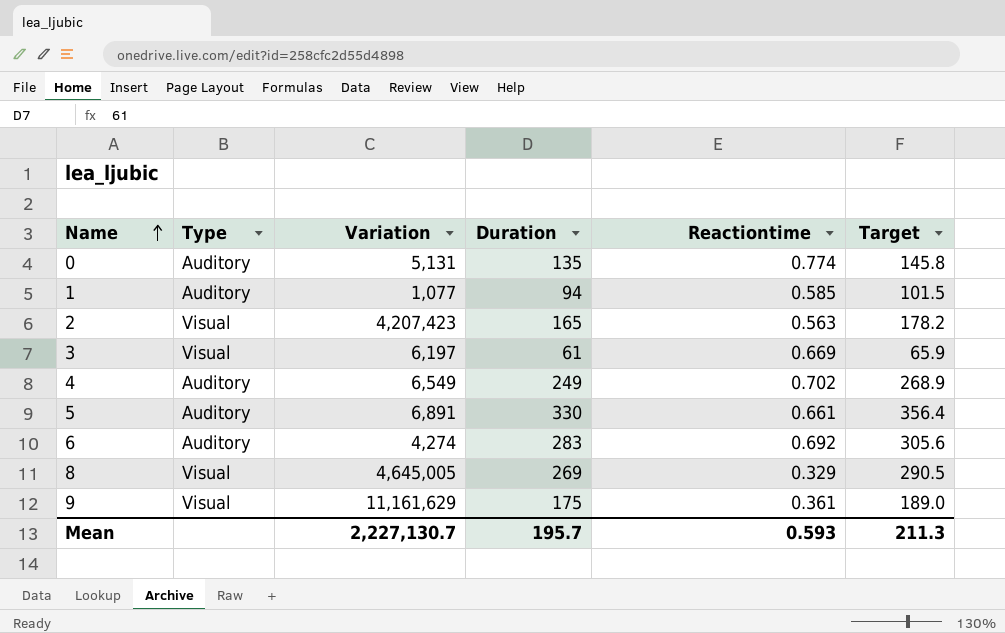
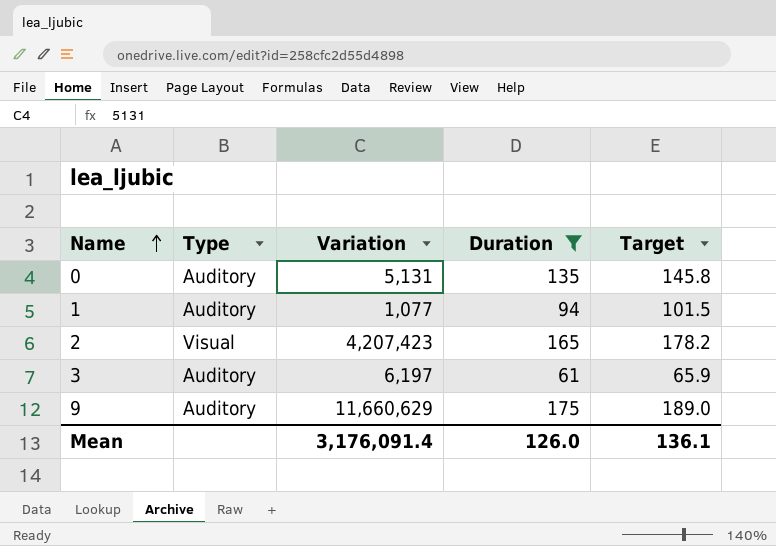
filter: none -> Duration <= 175
column Reactiontime | position: 5 -> none
3 | Type: Visual -> Auditory
9 | Type: Visual -> Auditory
9 | Variation: 11,161,629 -> 11,660,629
Mean | Variation: 2,227,130.7 -> 3,176,091.4
Mean | Duration: 195.7 -> 126.0
Mean | Target: 211.3 -> 136.1

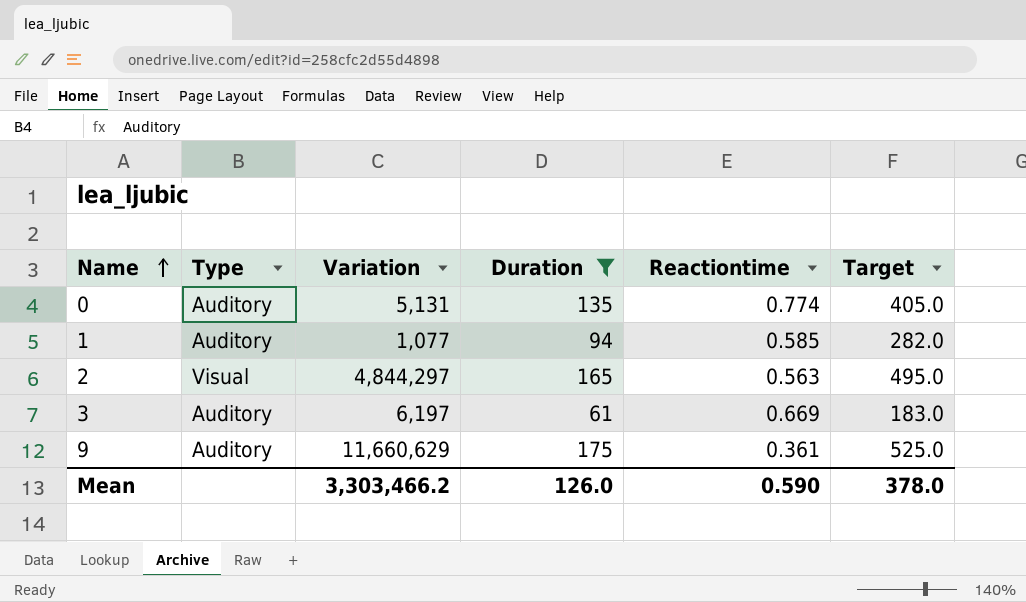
column Reactiontime | position: none -> 5
column Target | formula: [Duration] * 1.08 -> [Duration] * 3
2 | Variation: 4,207,423 -> 4,844,297
Mean | Variation: 3,176,091.4 -> 3,303,466.2
Mean | Target: 136.1 -> 378.0

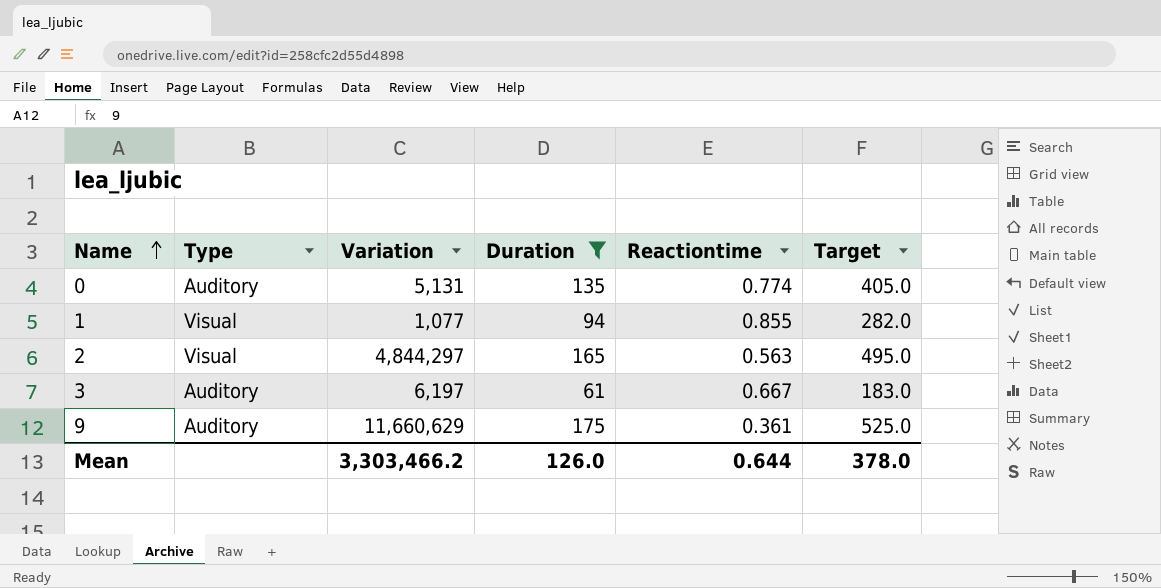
1 | Type: Auditory -> Visual
1 | Reactiontime: 0.585 -> 0.855
3 | Reactiontime: 0.669 -> 0.667
Mean | Reactiontime: 0.590 -> 0.644

